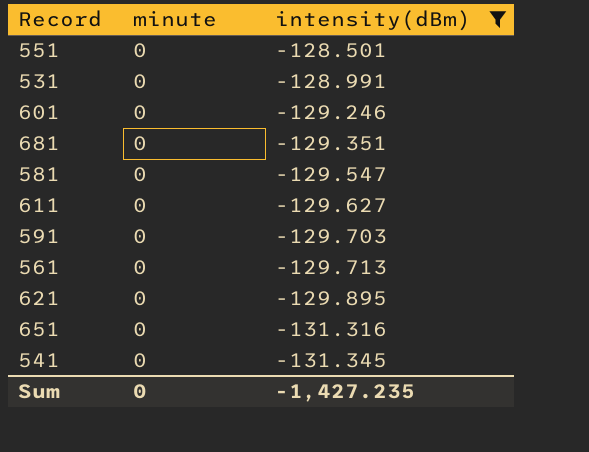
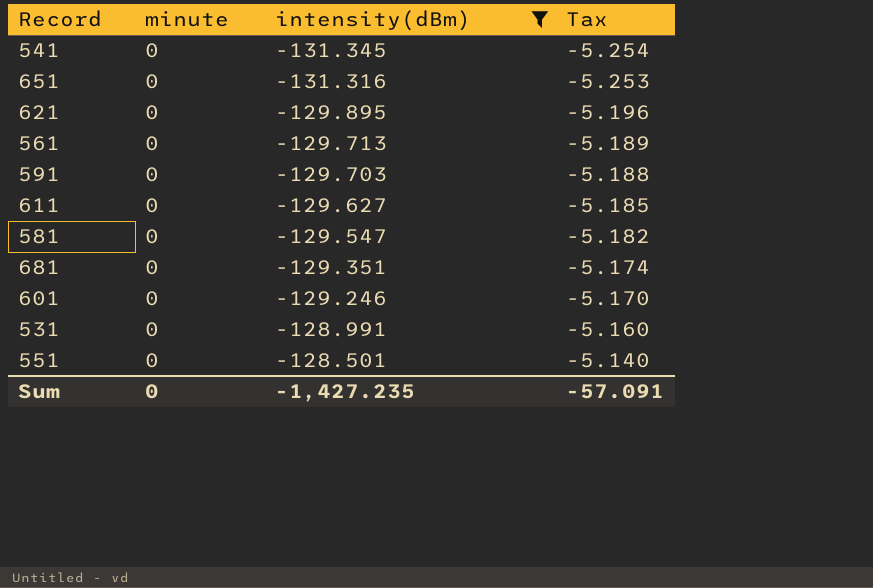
row order: intensity(dBm) descending -> intensity(dBm) ascending
column Tax | formula: none -> [intensity(dBm)] * 0.04

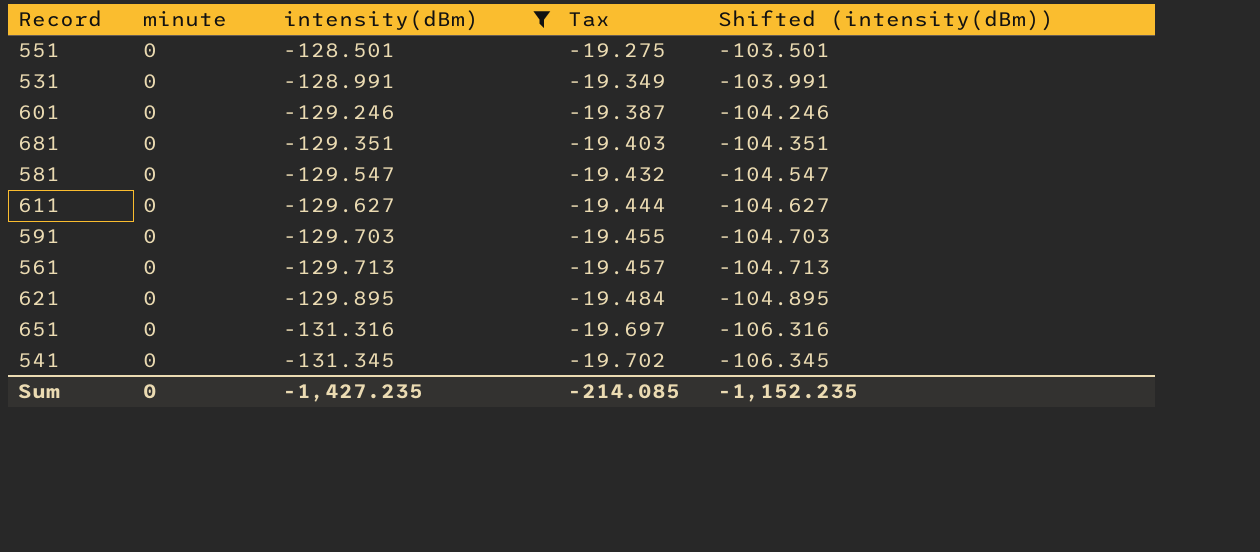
row order: intensity(dBm) ascending -> intensity(dBm) descending
column Tax | formula: [intensity(dBm)] * 0.04 -> [intensity(dBm)] * 0.15
column Shifted (intensity(dBm)) | formula: none -> [intensity(dBm)] + 25
Sum | Tax: -57.091 -> -214.085

